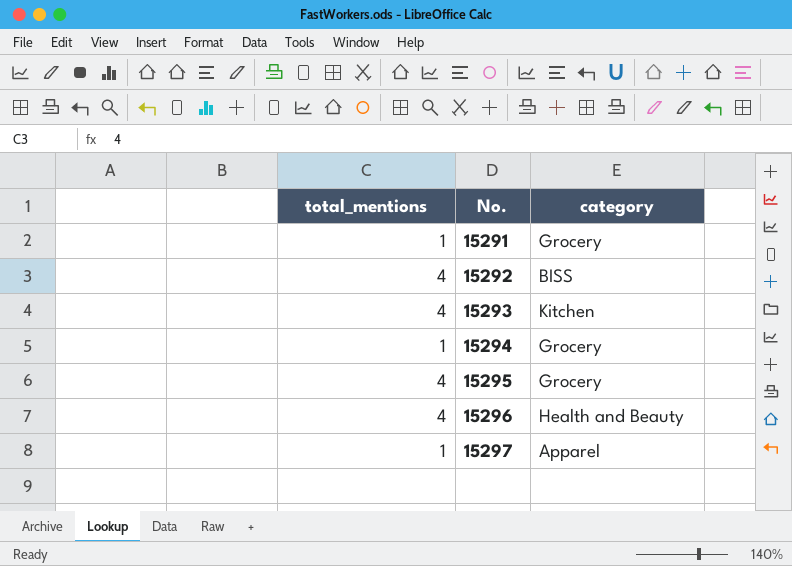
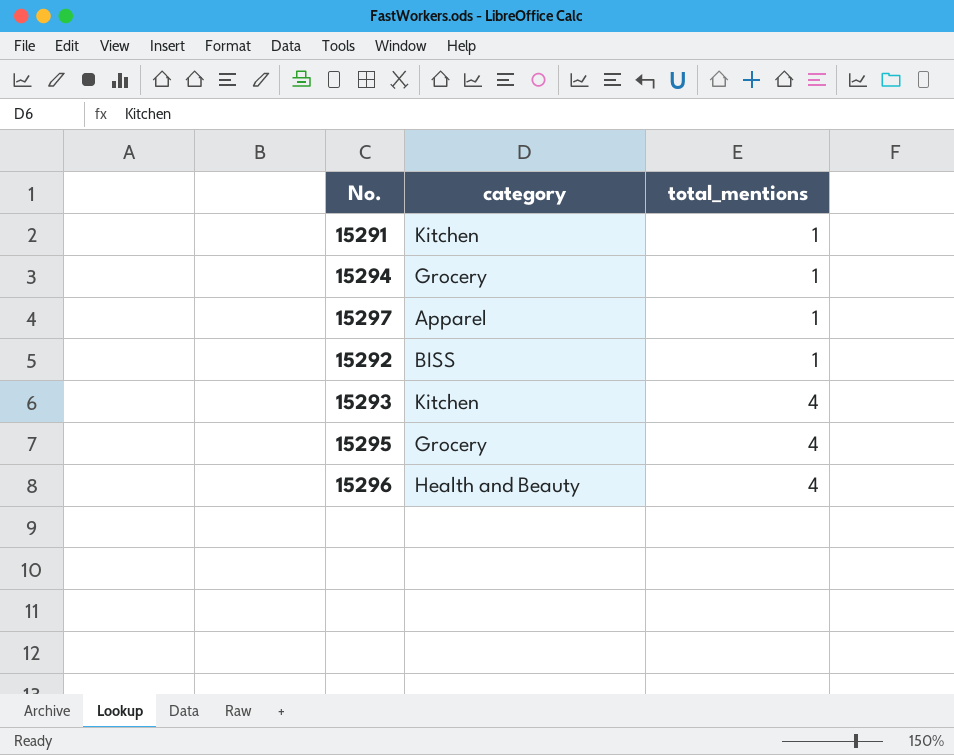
row order: No. ascending -> total_mentions ascending
column total_mentions | position: 1 -> 3
15291 | category: Grocery -> Kitchen
15292 | total_mentions: 4 -> 1

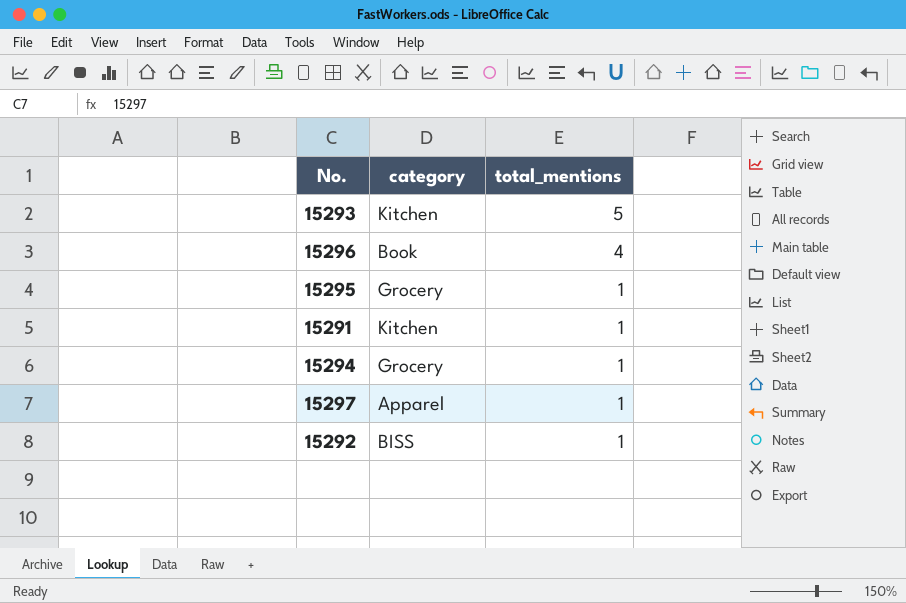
row order: total_mentions ascending -> total_mentions descending
15293 | total_mentions: 4 -> 5
15296 | category: Health and Beauty -> Book
15295 | total_mentions: 4 -> 1

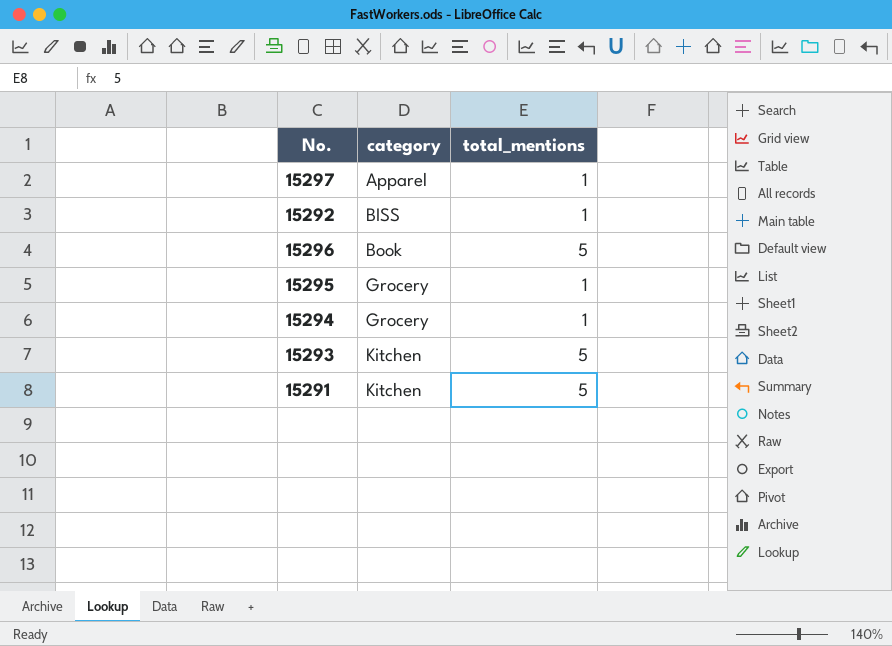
row order: total_mentions descending -> category ascending
15296 | total_mentions: 4 -> 5
15291 | total_mentions: 1 -> 5

